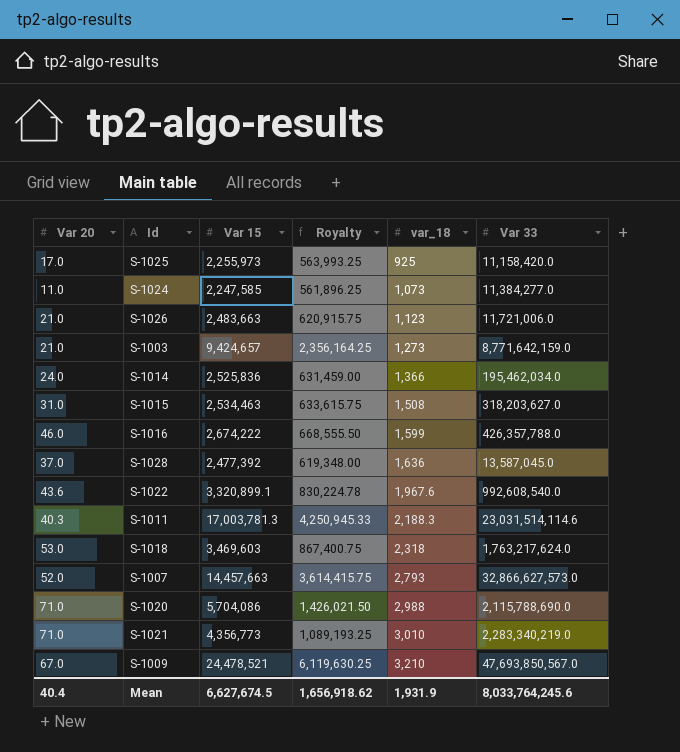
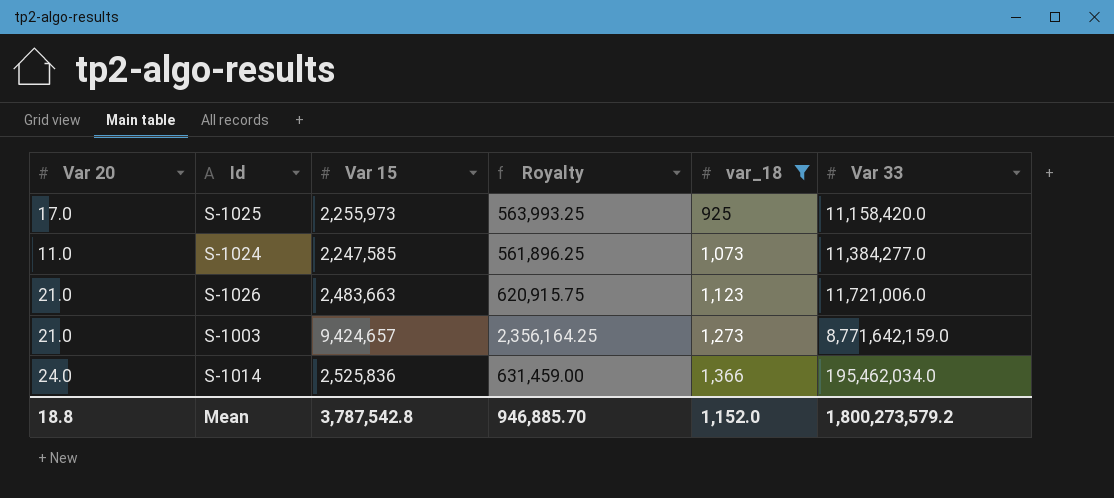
filter: none -> var_18 <= 1,366
Mean | Var 20: 40.4 -> 18.8
Mean | Var 15: 6,627,674.5 -> 3,787,542.8
Mean | Royalty: 1,656,918.62 -> 946,885.70
Mean | var_18: 1,931.9 -> 1,152.0
Mean | Var 33: 8,033,764,245.6 -> 1,800,273,579.2

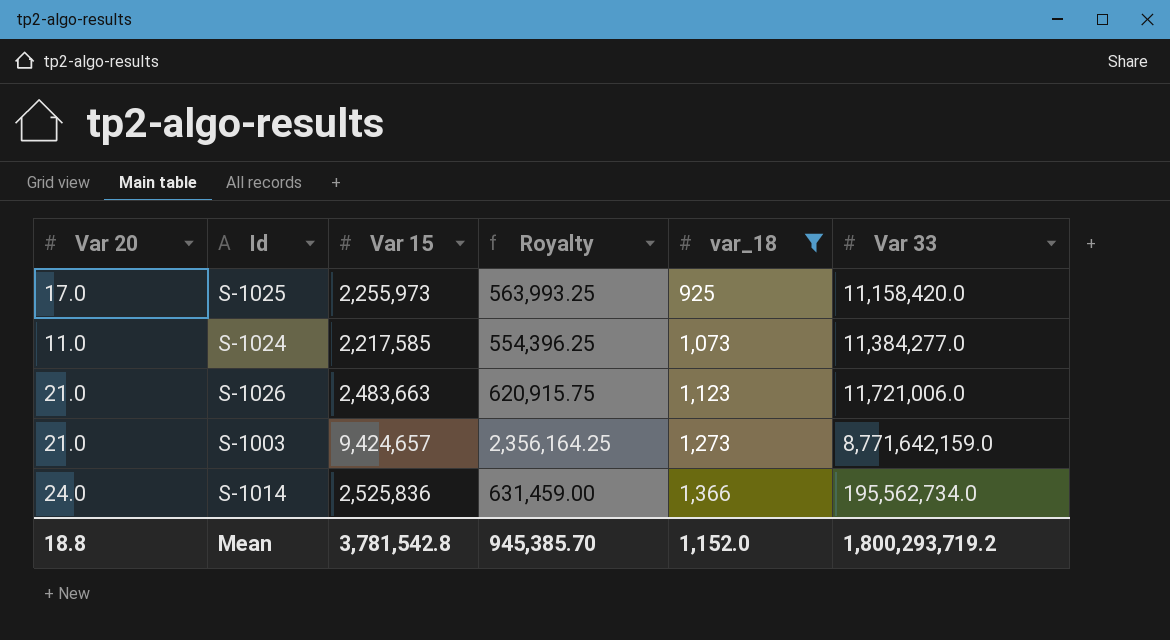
S-1024 | Var 15: 2,247,585 -> 2,217,585
S-1024 | Royalty: 561,896.25 -> 554,396.25
S-1014 | Var 33: 195,462,034.0 -> 195,562,734.0
Mean | Var 15: 3,787,542.8 -> 3,781,542.8
Mean | Royalty: 946,885.70 -> 945,385.70
Mean | Var 33: 1,800,273,579.2 -> 1,800,293,719.2

